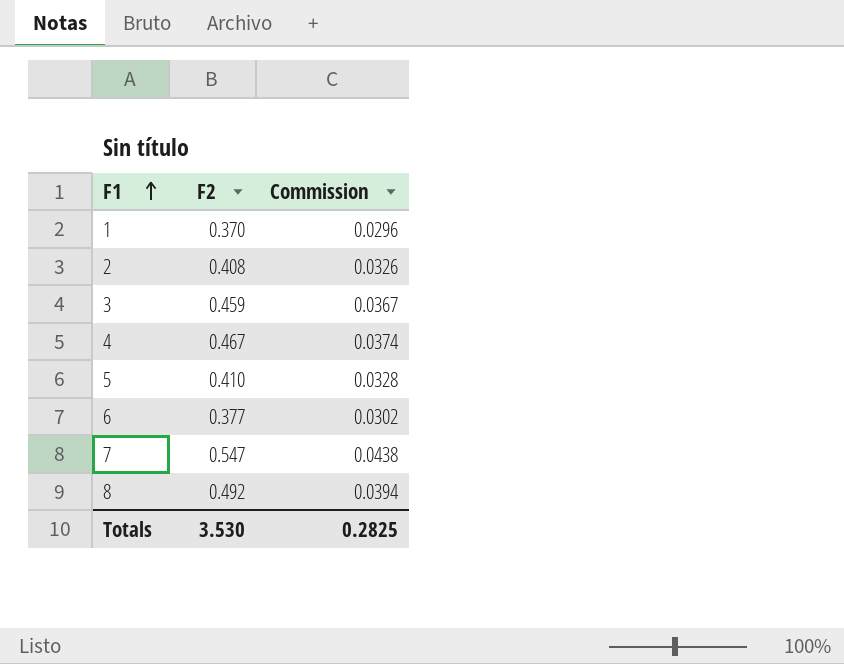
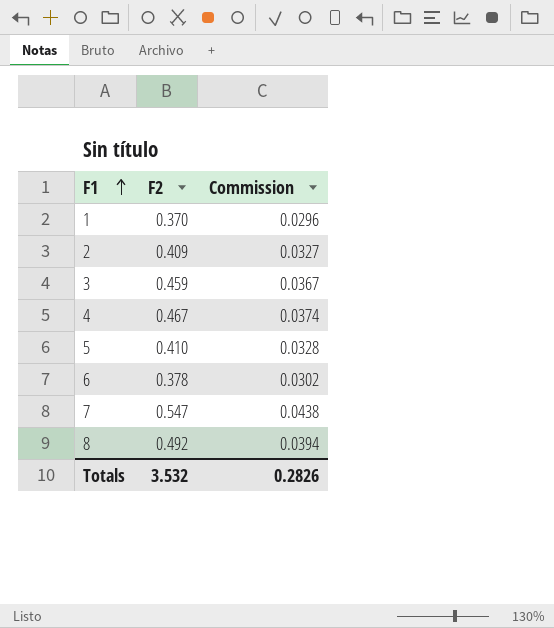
2 | F2: 0.408 -> 0.409
2 | Commission: 0.0326 -> 0.0327
6 | F2: 0.377 -> 0.378
Totals | F2: 3.530 -> 3.532
Totals | Commission: 0.2825 -> 0.2826

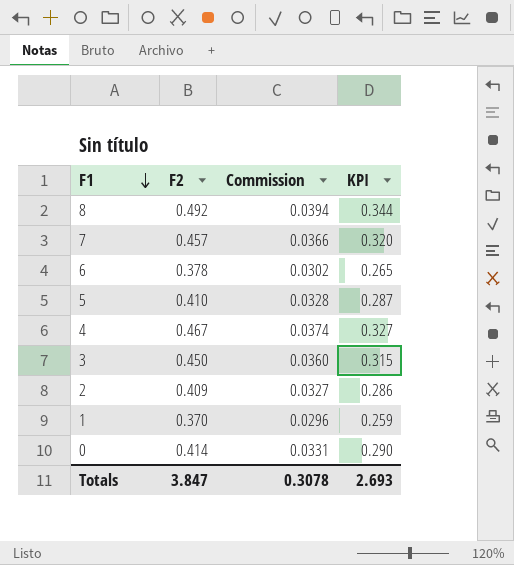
row order: F1 ascending -> F1 descending
column KPI | formula: none -> [F2] * 0.7
7 | F2: 0.547 -> 0.457
7 | Commission: 0.0438 -> 0.0366
3 | F2: 0.459 -> 0.450
3 | Commission: 0.0367 -> 0.0360
row 0: none -> 0.414 | 0.0331 | 0.290
Totals | F2: 3.532 -> 3.847
Totals | Commission: 0.2826 -> 0.3078

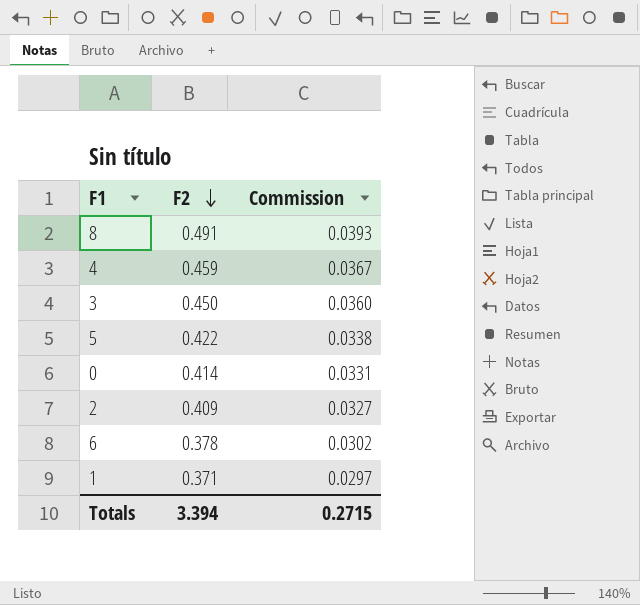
row order: F1 descending -> F2 descending
column KPI | formula: [F2] * 0.7 -> none
row 7: 0.457 | 0.0366 | 0.320 -> none
8 | F2: 0.492 -> 0.491
8 | Commission: 0.0394 -> 0.0393
4 | F2: 0.467 -> 0.459
4 | Commission: 0.0374 -> 0.0367
5 | F2: 0.410 -> 0.422
5 | Commission: 0.0328 -> 0.0338
1 | F2: 0.370 -> 0.371
1 | Commission: 0.0296 -> 0.0297
Totals | F2: 3.847 -> 3.394
Totals | Commission: 0.3078 -> 0.2715

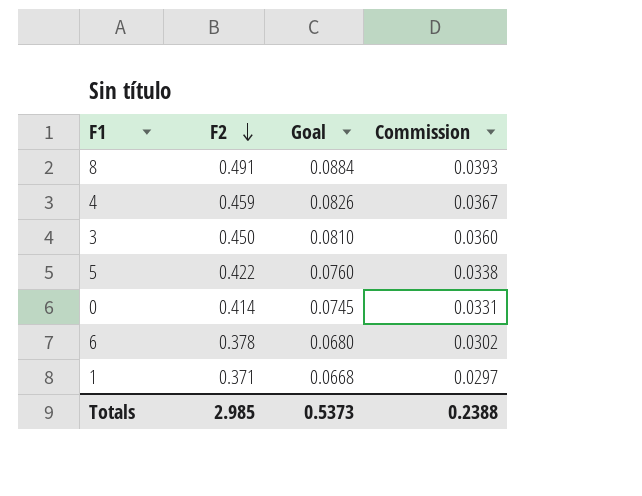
column Goal | formula: none -> [F2] * 0.18
row 2: 0.409 | 0.0327 -> none
Totals | F2: 3.394 -> 2.985
Totals | Commission: 0.2715 -> 0.2388

